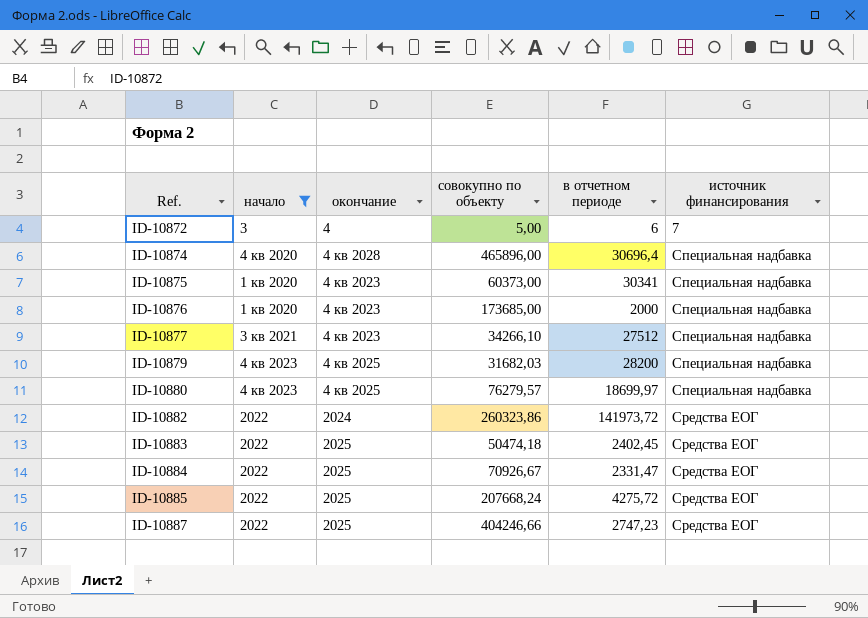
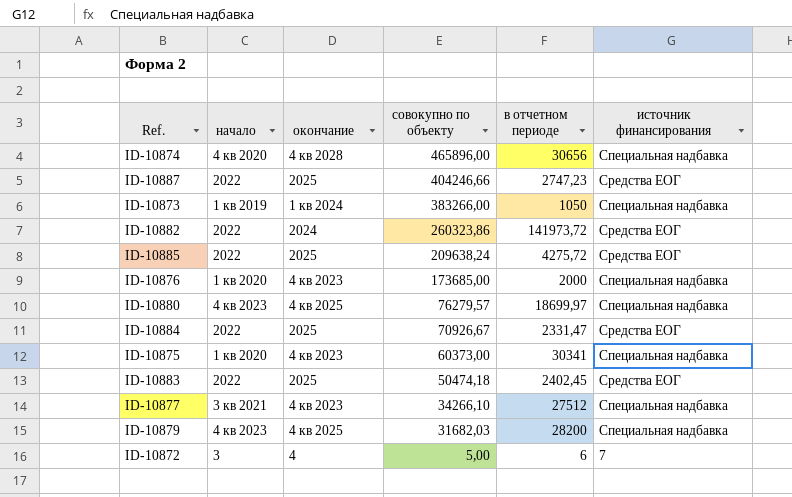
filter: начало != 1 кв 2019 -> none
row order: Ref. ascending -> совокупно по объекту descending
ID-10874 | в отчетном периоде: 30696,4 -> 30656
ID-10885 | совокупно по объекту: 207668,24 -> 209638,24

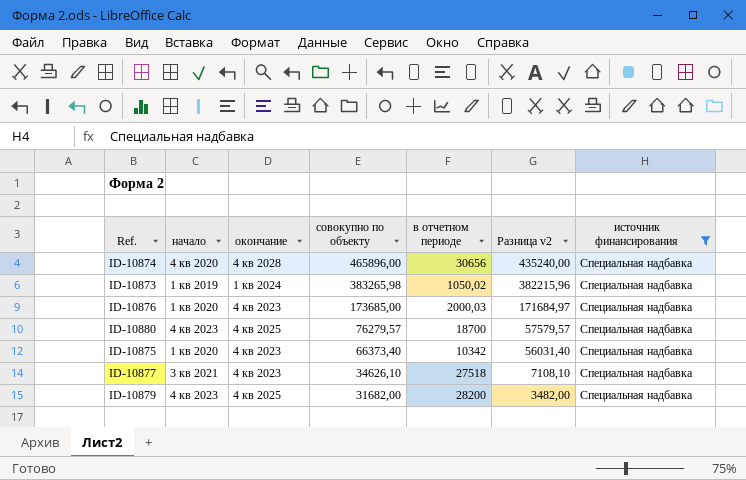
filter: none -> источник финансирования = Специальная надбавка
column Разница v2 | formula: none -> [совокупно по объекту] - [в отчетном периоде]
ID-10873 | совокупно по объекту: 383266,00 -> 383265,98
ID-10873 | в отчетном периоде: 1050 -> 1050,02
ID-10876 | в отчетном периоде: 2000 -> 2000,03
ID-10880 | в отчетном периоде: 18699,97 -> 18700
ID-10875 | совокупно по объекту: 60373,00 -> 66373,40
ID-10875 | в отчетном периоде: 30341 -> 10342
ID-10877 | совокупно по объекту: 34266,10 -> 34626,10
ID-10877 | в отчетном периоде: 27512 -> 27518
ID-10879 | совокупно по объекту: 31682,03 -> 31682,00

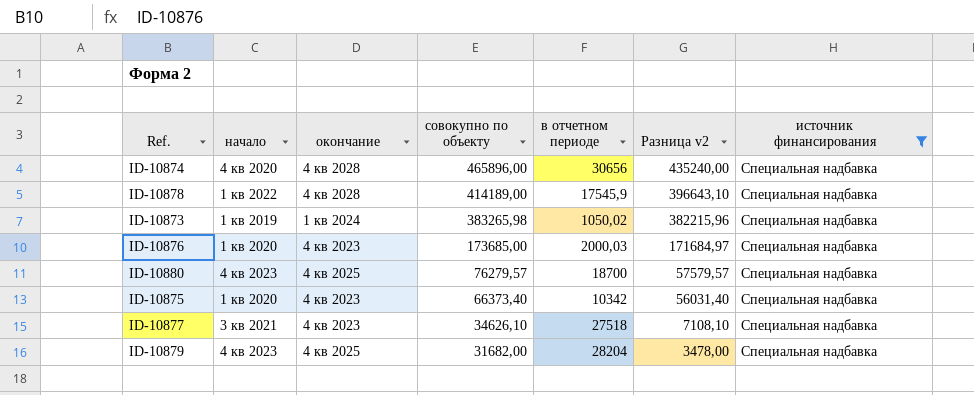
row ID-10878: none -> 1 кв 2022 | 4 кв 2028 | 414189,00 | 17545,9 | 396643,10 | Специальная надбавка
ID-10879 | в отчетном периоде: 28200 -> 28204
ID-10879 | Разница v2: 3482,00 -> 3478,00

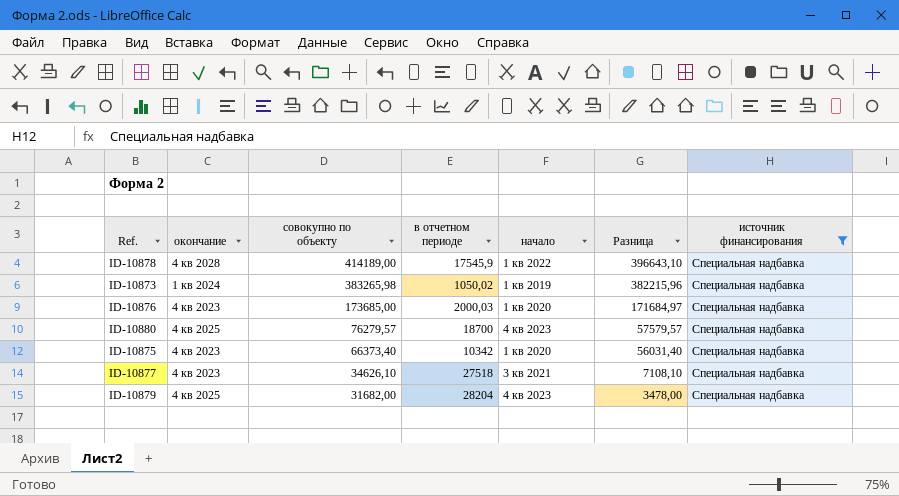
column начало | position: 2 -> 5
column name: Разница v2 -> Разница
row ID-10874: 4 кв 2020 | 4 кв 2028 | 465896,00 | 30656 | 435240,00 | Специальная надбавка -> none

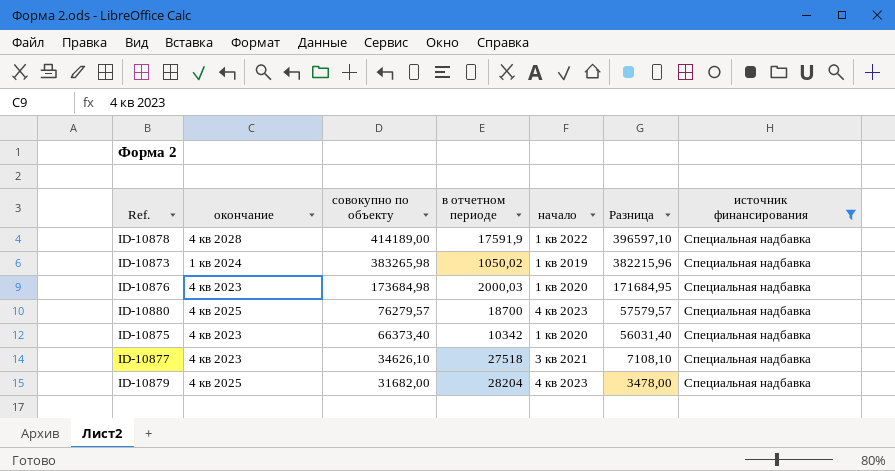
ID-10878 | в отчетном периоде: 17545,9 -> 17591,9
ID-10878 | Разница: 396643,10 -> 396597,10
ID-10876 | совокупно по объекту: 173685,00 -> 173684,98
ID-10876 | Разница: 171684,97 -> 171684,95

